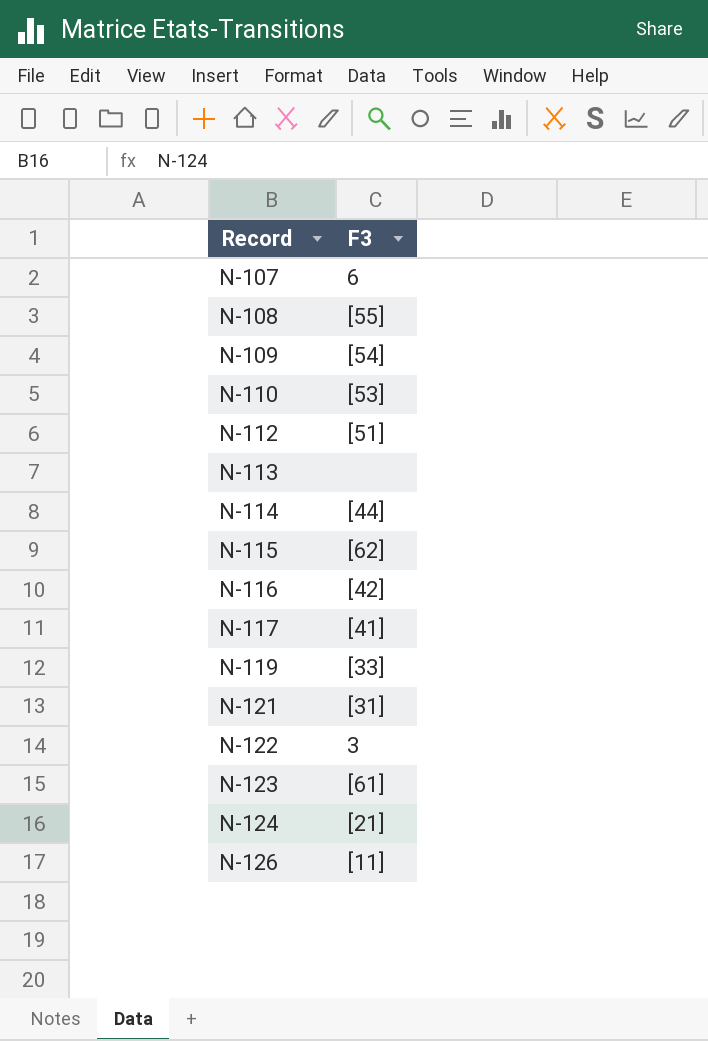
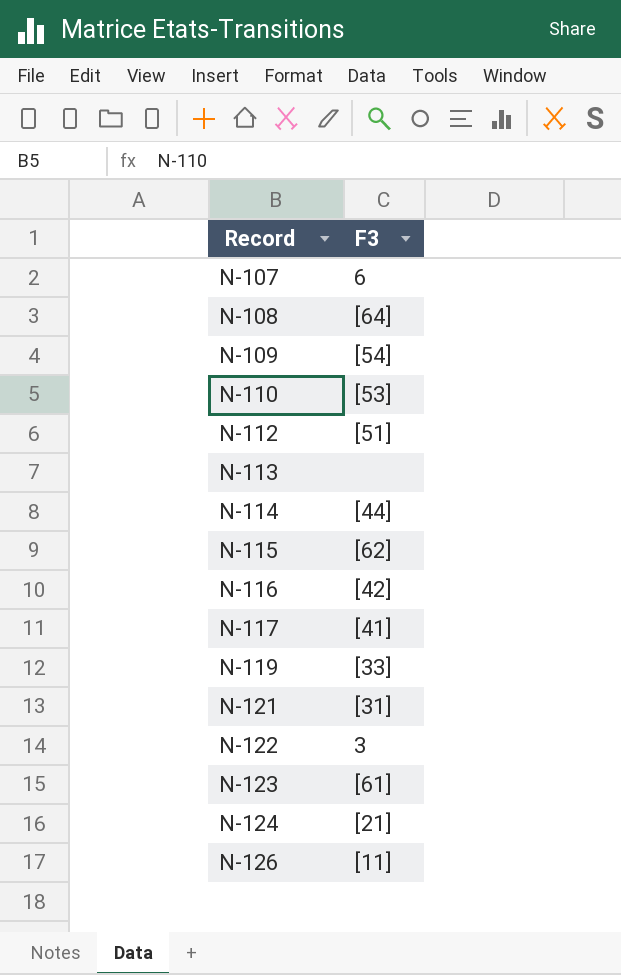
N-108 | F3: [55] -> [64]

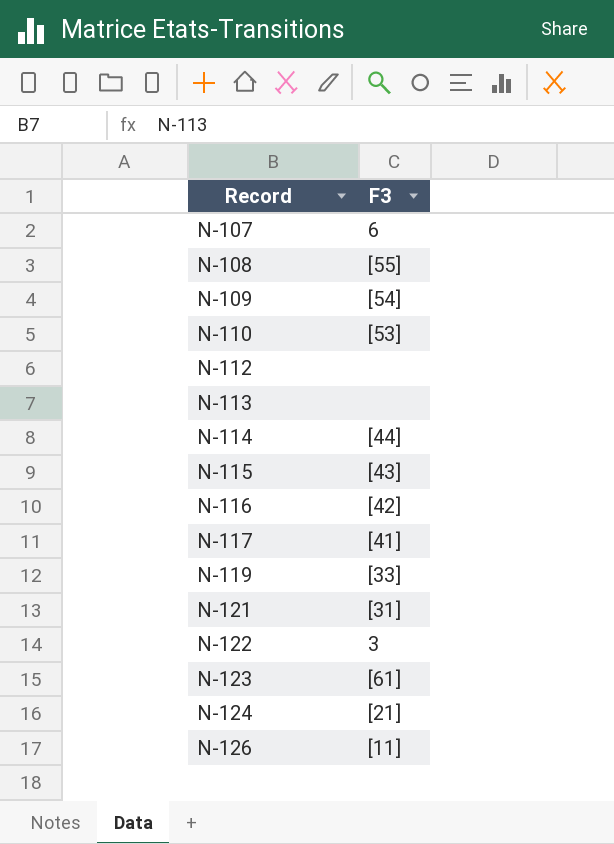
N-108 | F3: [64] -> [55]
N-112 | F3: [51] -> none
N-115 | F3: [62] -> [43]

